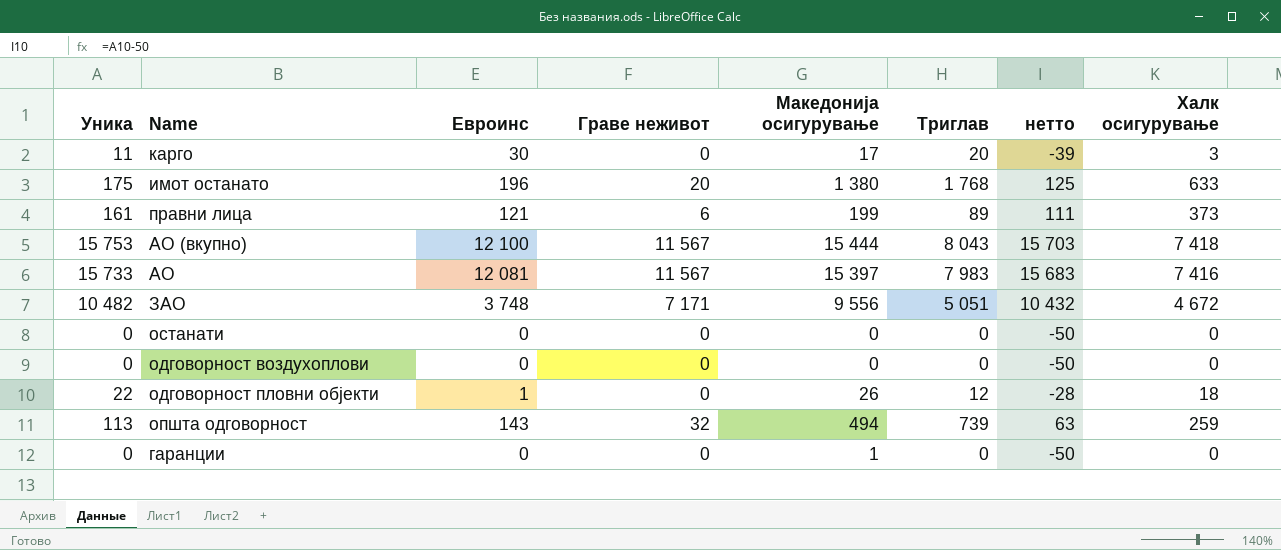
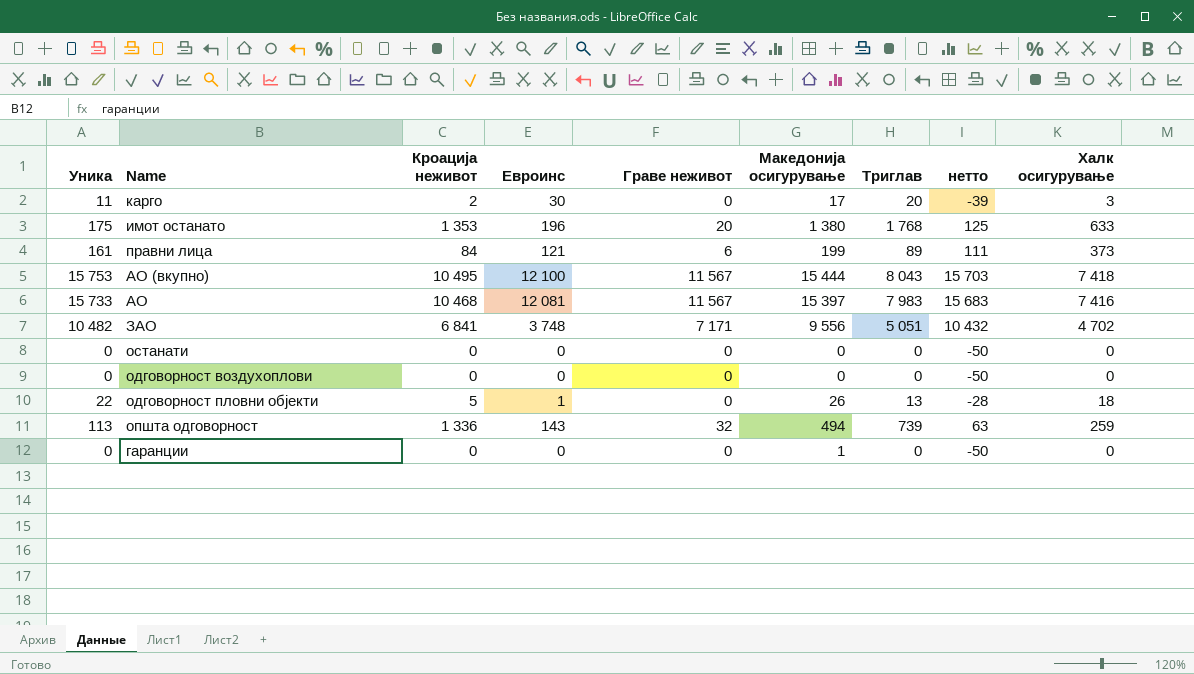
column Кроација неживот | position: none -> 3
ЗАО | Халк осигурување: 4 672 -> 4 702
одговорност пловни објекти | Триглав: 12 -> 13

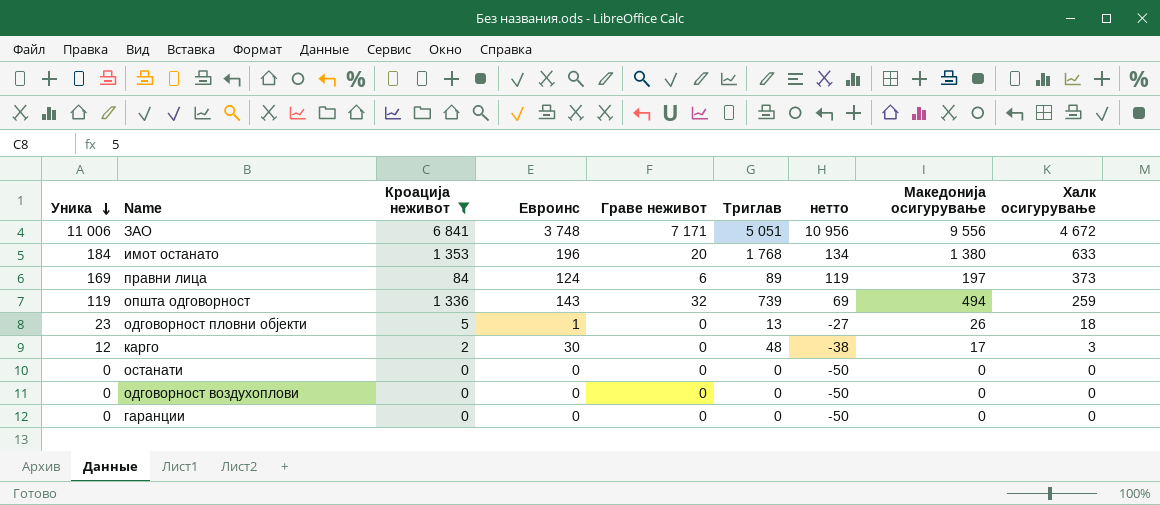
filter: none -> Кроација неживот <= 6 841
row order: none -> Уника descending
column Македонија осигурување | position: 6 -> 8
ЗАО | Уника: 10 482 -> 11 006
ЗАО | нетто: 10 432 -> 10 956
ЗАО | Халк осигурување: 4 702 -> 4 672
имот останато | Уника: 175 -> 184
имот останато | нетто: 125 -> 134
правни лица | Уника: 161 -> 169
правни лица | Евроинс: 121 -> 124
правни лица | нетто: 111 -> 119
правни лица | Македонија осигурување: 199 -> 197
општа одговорност | Уника: 113 -> 119
општа одговорност | нетто: 63 -> 69
одговорност пловни објекти | Уника: 22 -> 23
одговорност пловни објекти | нетто: -28 -> -27
карго | Уника: 11 -> 12
карго | Триглав: 20 -> 48
карго | нетто: -39 -> -38
гаранции | Македонија осигурување: 1 -> 0

